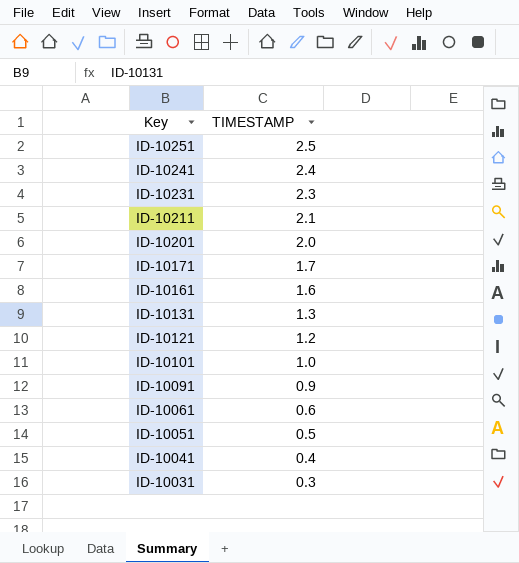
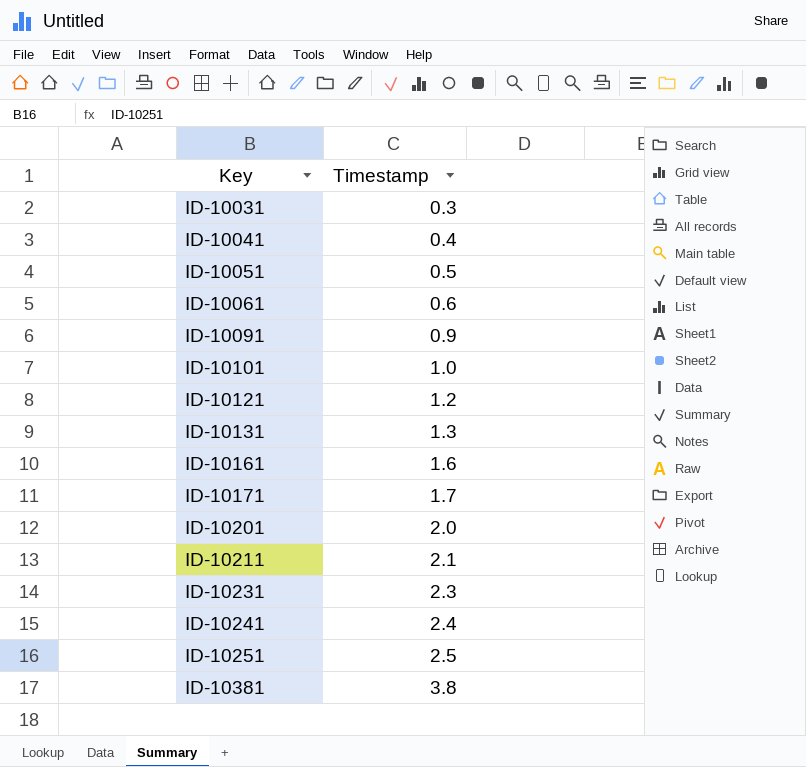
row order: Key descending -> Key ascending
column name: TIMESTAMP -> Timestamp
row ID-10381: none -> 3.8

